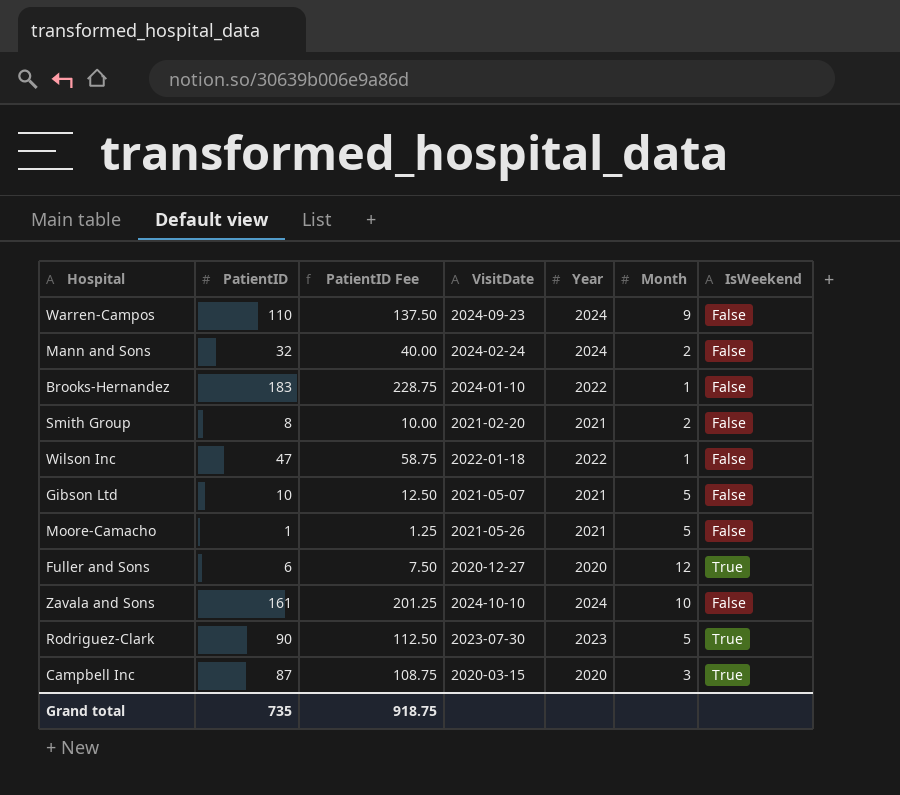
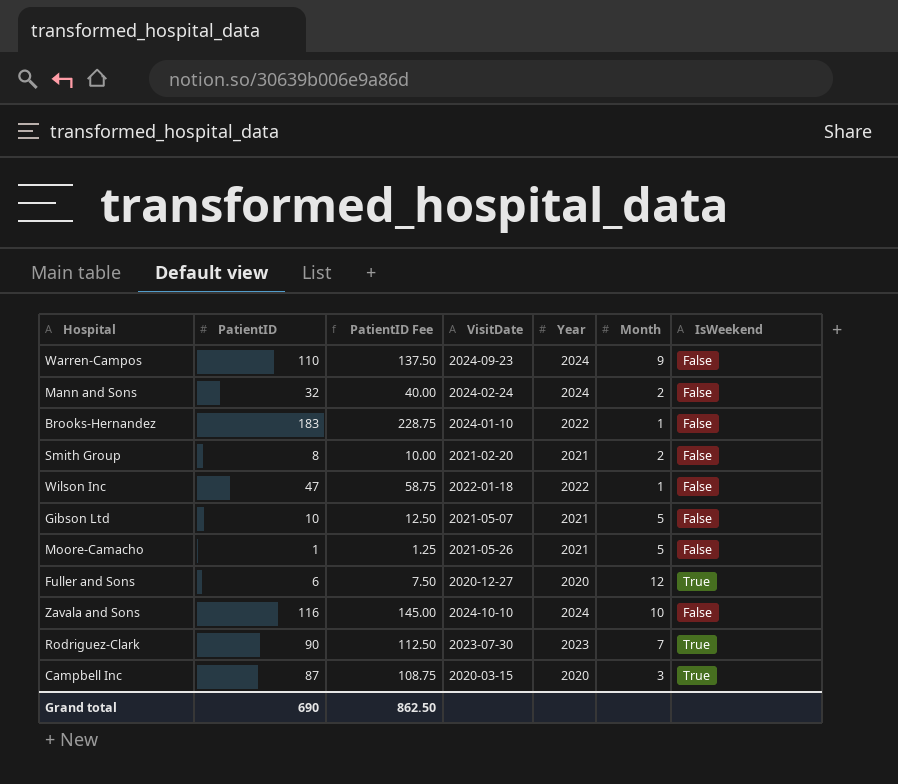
Zavala and Sons | PatientID: 161 -> 116
Zavala and Sons | PatientID Fee: 201.25 -> 145.00
Rodriguez-Clark | Month: 5 -> 7
Grand total | PatientID: 735 -> 690
Grand total | PatientID Fee: 918.75 -> 862.50

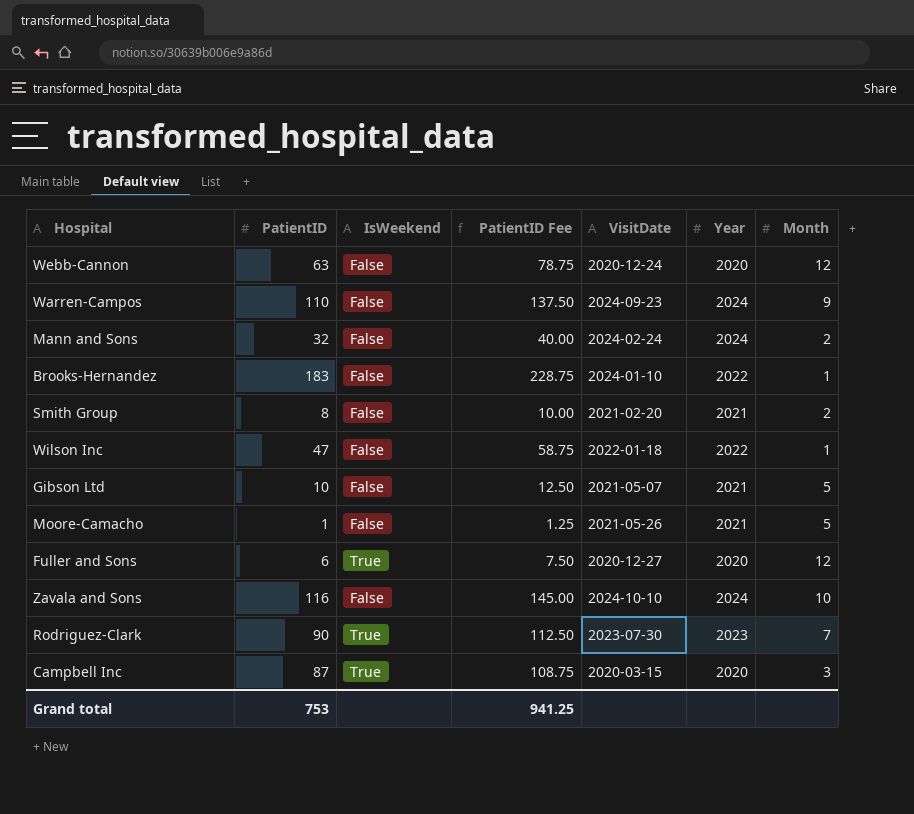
column IsWeekend | position: 7 -> 3
row Webb-Cannon: none -> 63 | False | 78.75 | 2020-12-24 | 2020 | 12
Grand total | PatientID: 690 -> 753
Grand total | PatientID Fee: 862.50 -> 941.25

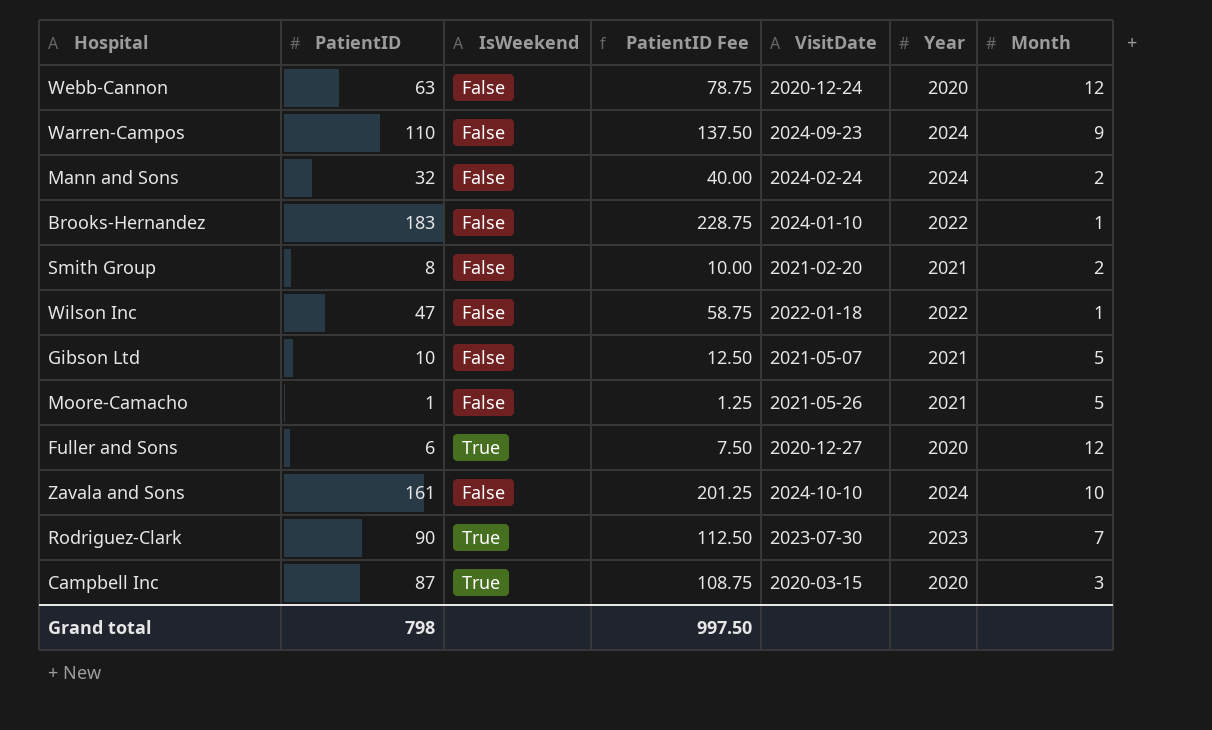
Zavala and Sons | PatientID: 116 -> 161
Zavala and Sons | PatientID Fee: 145.00 -> 201.25
Grand total | PatientID: 753 -> 798
Grand total | PatientID Fee: 941.25 -> 997.50

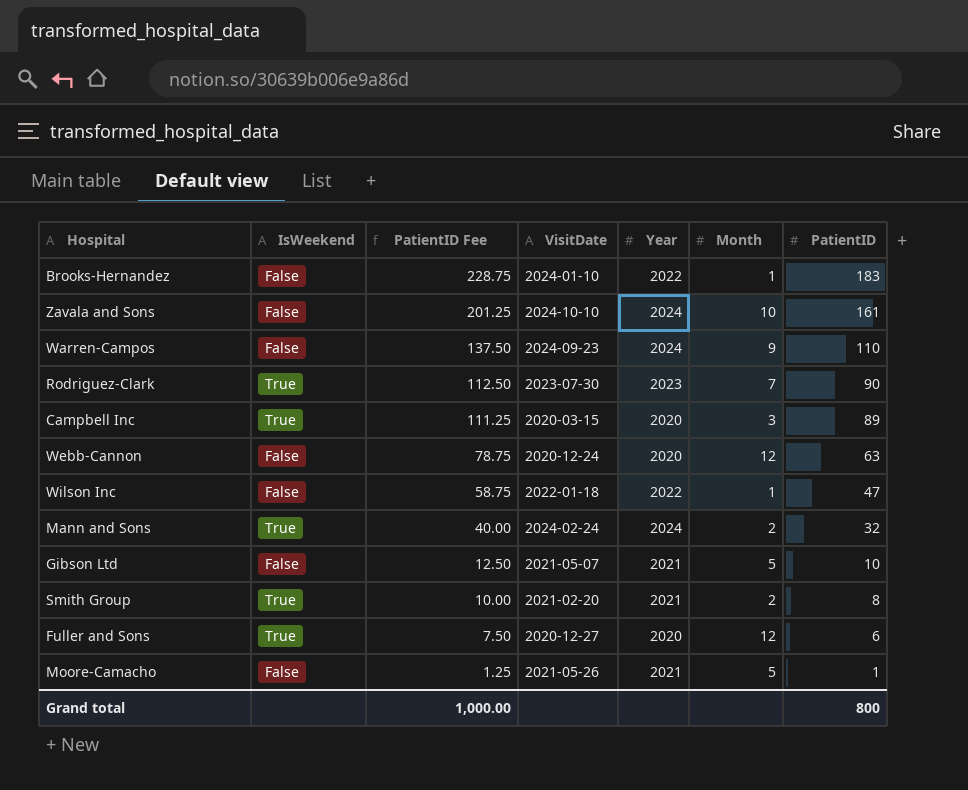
row order: none -> PatientID Fee descending
column PatientID | position: 2 -> 7
Campbell Inc | PatientID Fee: 108.75 -> 111.25
Campbell Inc | PatientID: 87 -> 89
Mann and Sons | IsWeekend: False -> True
Smith Group | IsWeekend: False -> True
Grand total | PatientID Fee: 997.50 -> 1,000.00
Grand total | PatientID: 798 -> 800

